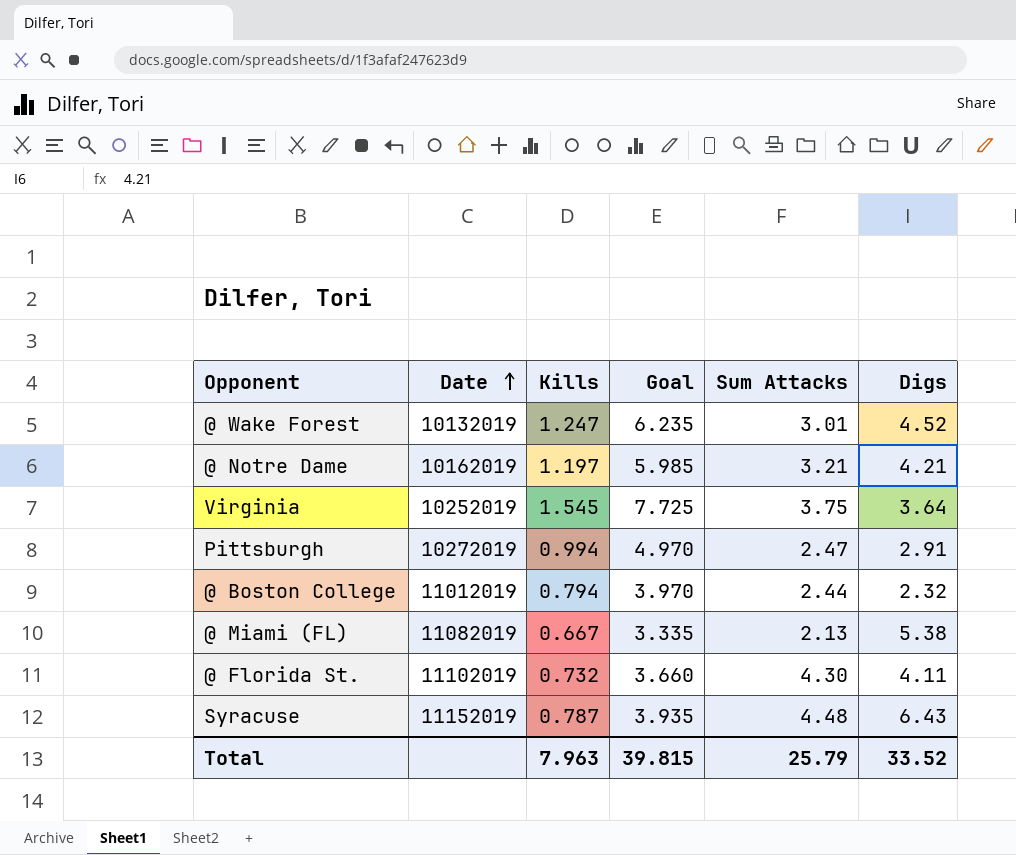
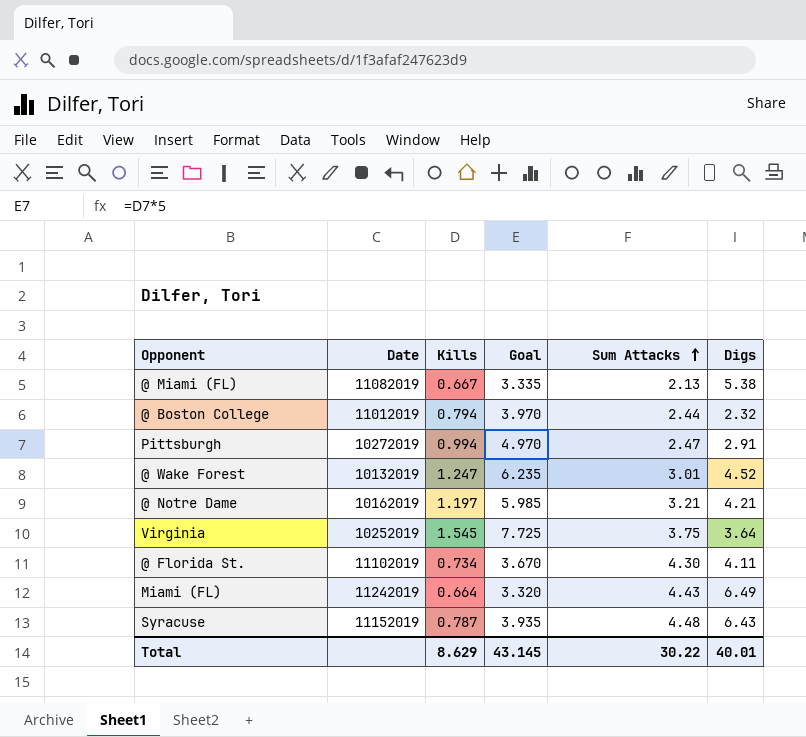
row order: Date ascending -> Sum Attacks ascending
@ Florida St. | Kills: 0.732 -> 0.734
@ Florida St. | Goal: 3.660 -> 3.670
row Miami (FL): none -> 11242019 | 0.664 | 3.320 | 4.43 | 6.49
Total | Kills: 7.963 -> 8.629
Total | Goal: 39.815 -> 43.145
Total | Sum Attacks: 25.79 -> 30.22
Total | Digs: 33.52 -> 40.01

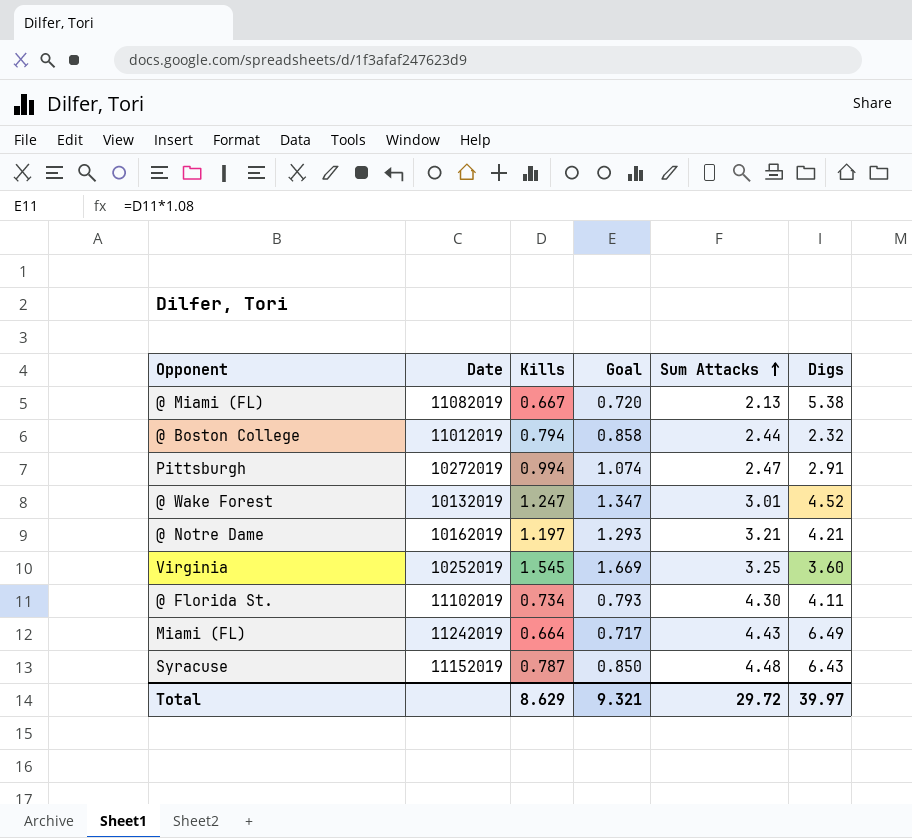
column Goal | formula: [Kills] * 5 -> [Kills] * 1.08
Virginia | Sum Attacks: 3.75 -> 3.25
Virginia | Digs: 3.64 -> 3.60
Total | Goal: 43.145 -> 9.321
Total | Sum Attacks: 30.22 -> 29.72
Total | Digs: 40.01 -> 39.97

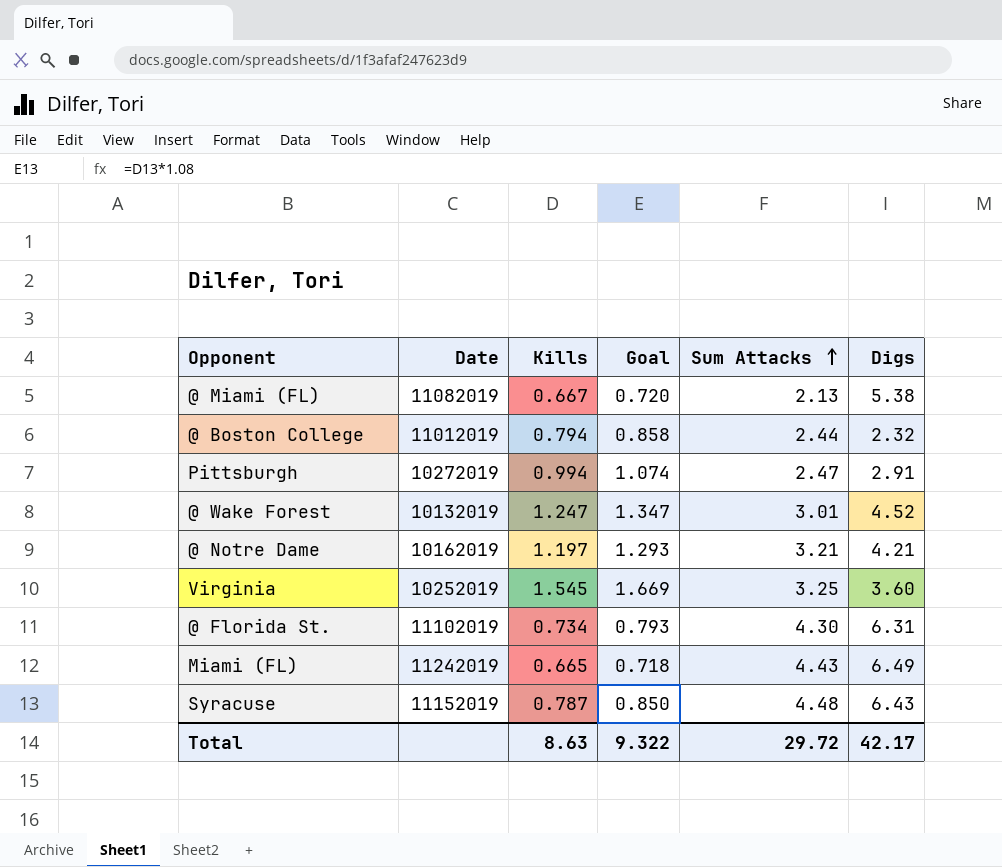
@ Florida St. | Digs: 4.11 -> 6.31
Miami (FL) | Kills: 0.664 -> 0.665
Miami (FL) | Goal: 0.717 -> 0.718
Total | Kills: 8.629 -> 8.63
Total | Goal: 9.321 -> 9.322
Total | Digs: 39.97 -> 42.17

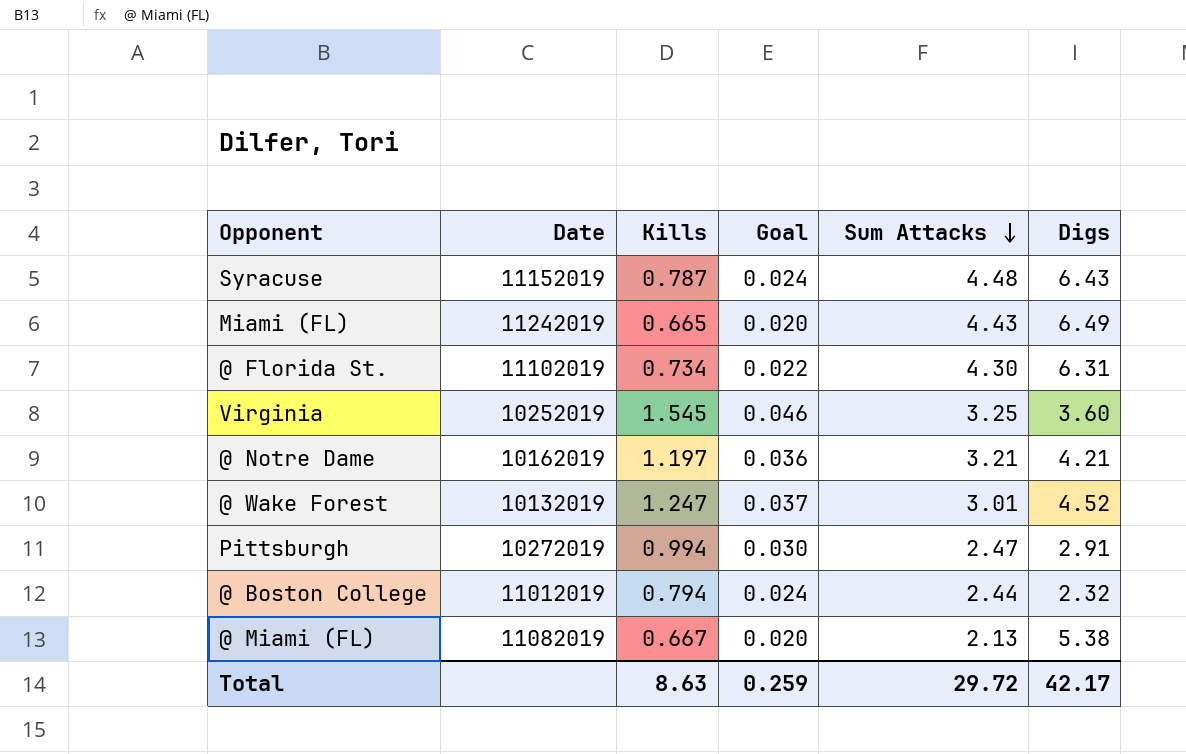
row order: Sum Attacks ascending -> Sum Attacks descending
column Goal | formula: [Kills] * 1.08 -> [Kills] * 0.03
Total | Goal: 9.322 -> 0.259

